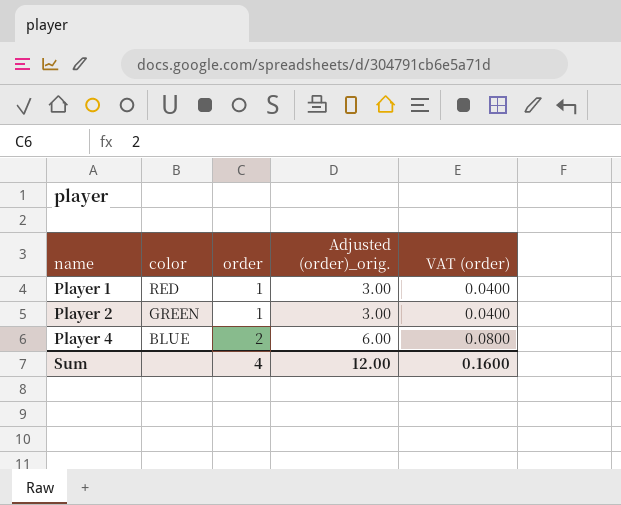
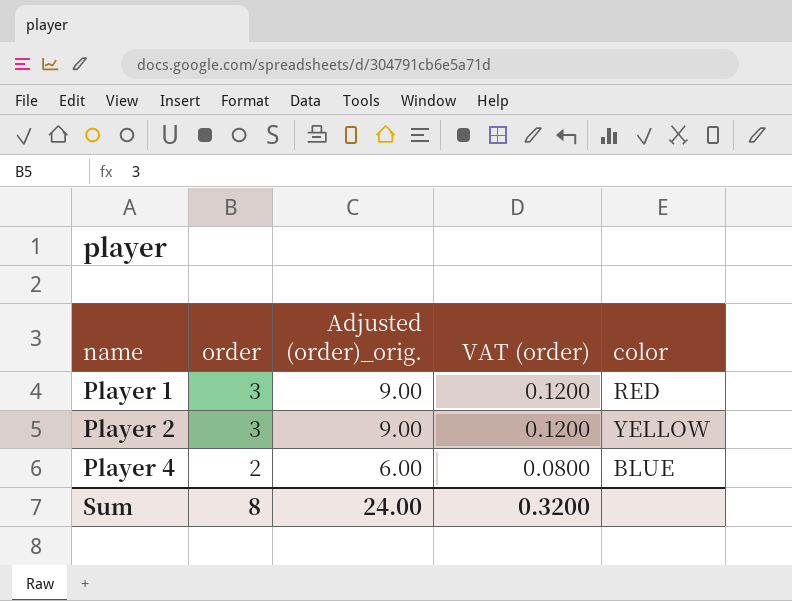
column color | position: 2 -> 5
Player 1 | order: 1 -> 3
Player 1 | Adjusted (order)_orig.: 3.00 -> 9.00
Player 1 | VAT (order): 0.0400 -> 0.1200
Player 2 | order: 1 -> 3
Player 2 | Adjusted (order)_orig.: 3.00 -> 9.00
Player 2 | VAT (order): 0.0400 -> 0.1200
Player 2 | color: GREEN -> YELLOW
Sum | order: 4 -> 8
Sum | Adjusted (order)_orig.: 12.00 -> 24.00
Sum | VAT (order): 0.1600 -> 0.3200

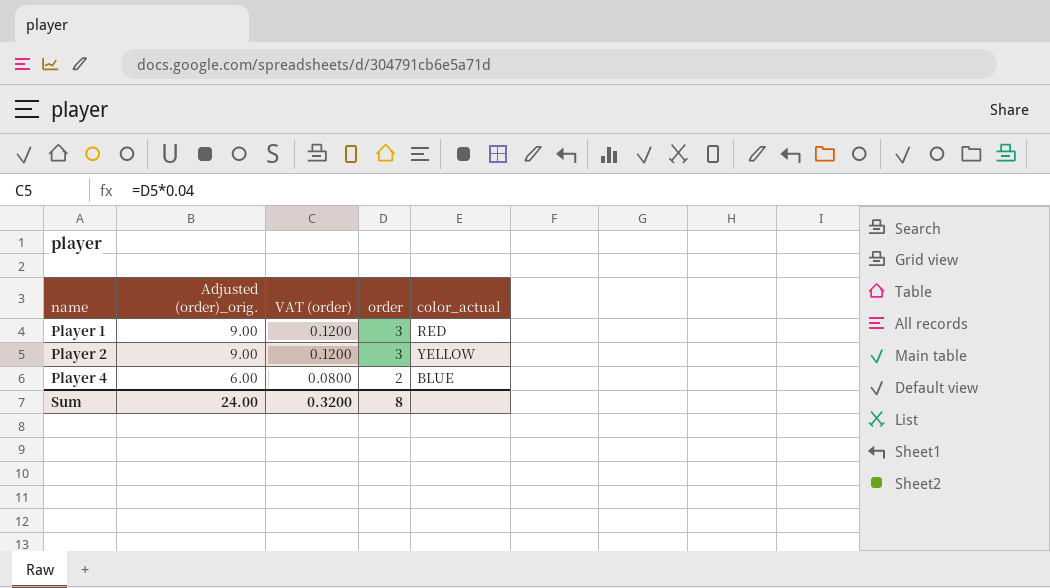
column order | position: 2 -> 4
column name: color -> color_actual

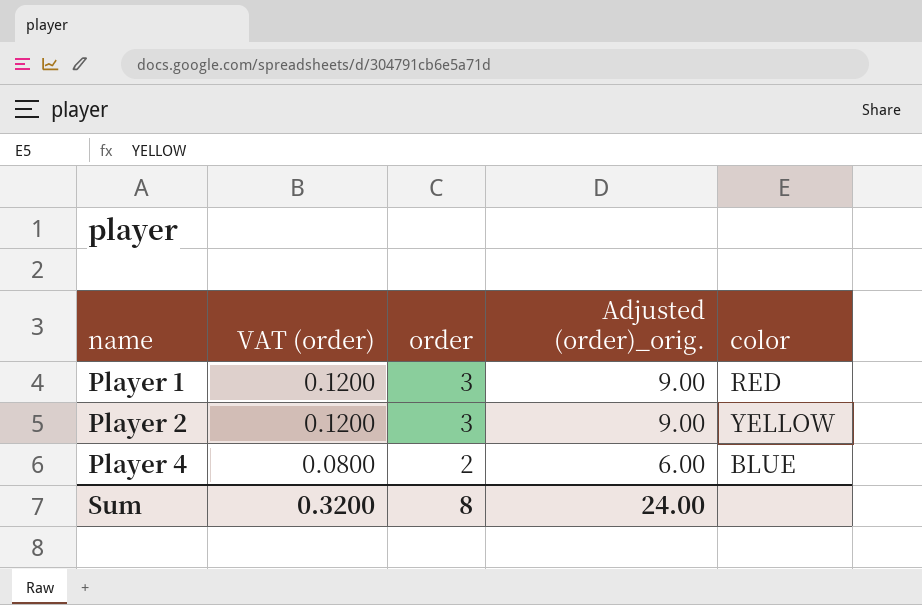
column Adjusted (order)_orig. | position: 2 -> 4
column name: color_actual -> color

